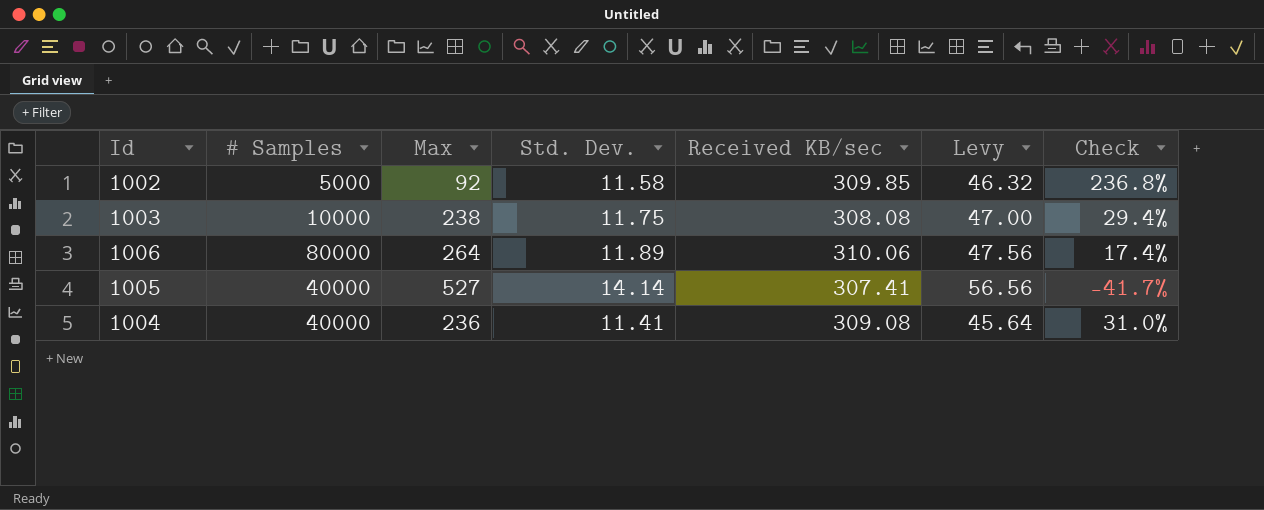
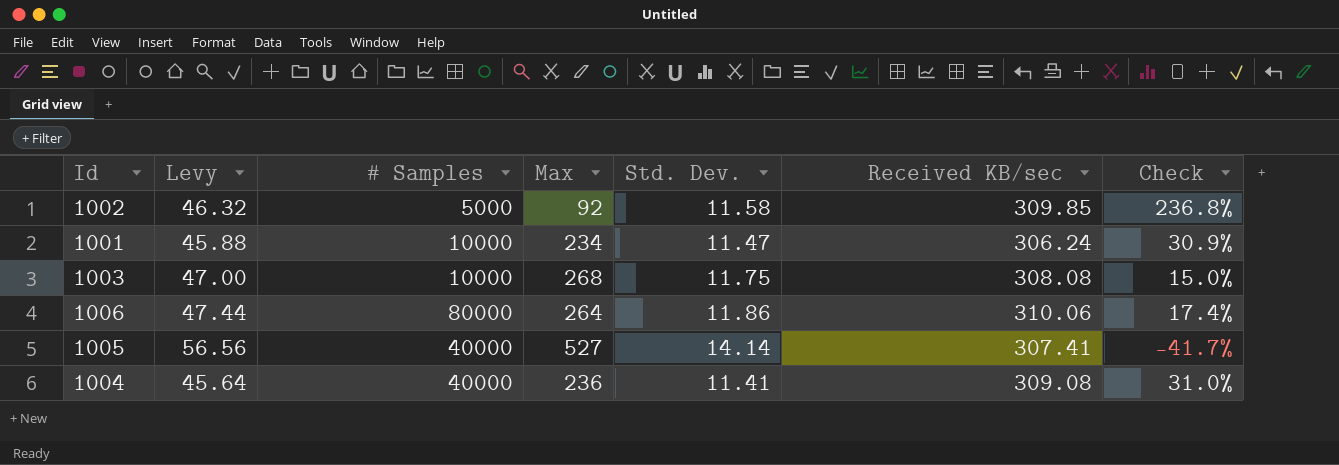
column Levy | position: 6 -> 2
row 1001: none -> 45.88 | 10000 | 234 | 11.47 | 306.24 | 30.9%
1003 | Max: 238 -> 268
1003 | Check: 29.4% -> 15.0%
1006 | Levy: 47.56 -> 47.44
1006 | Std. Dev.: 11.89 -> 11.86

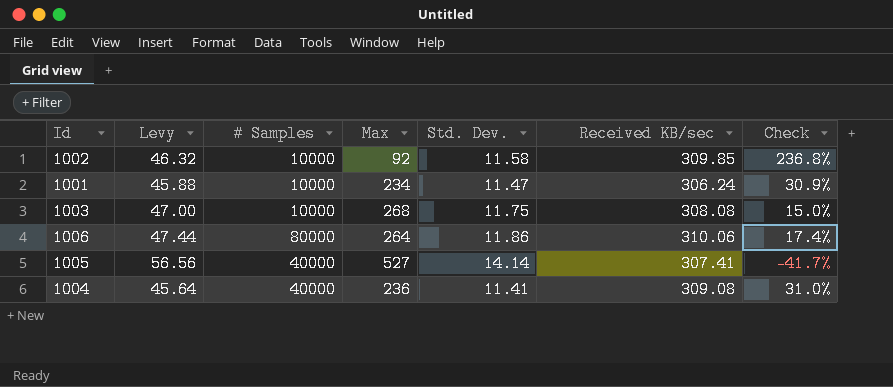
1002 | # Samples: 5000 -> 10000

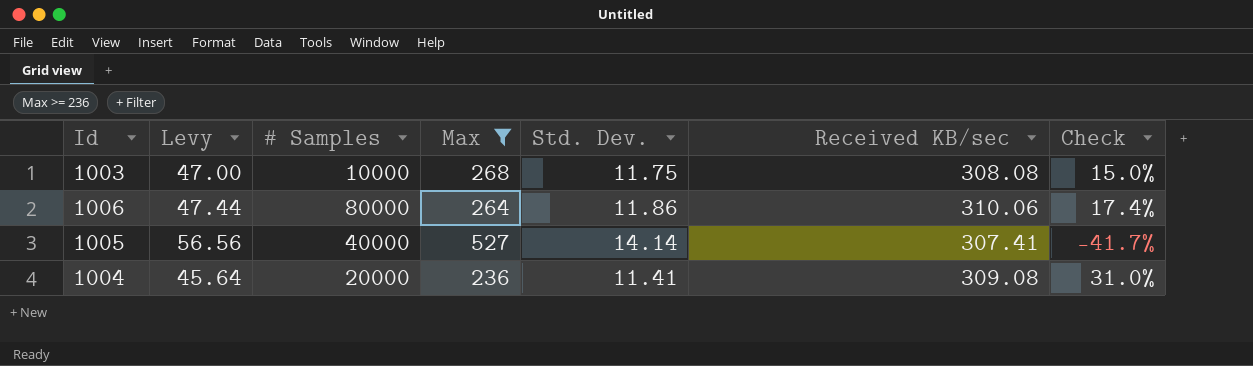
filter: none -> Max >= 236
1004 | # Samples: 40000 -> 20000

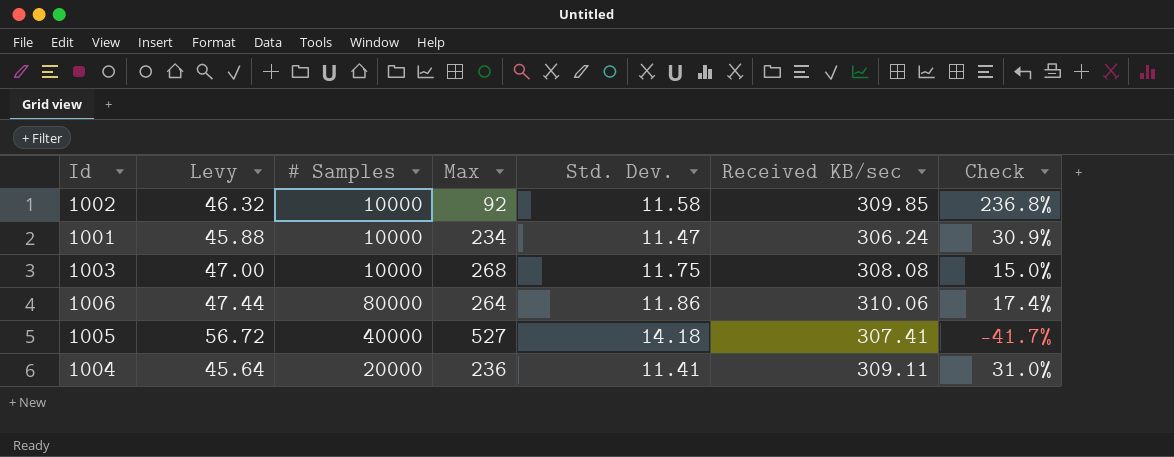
filter: Max >= 236 -> none
1005 | Levy: 56.56 -> 56.72
1005 | Std. Dev.: 14.14 -> 14.18
1004 | Received KB/sec: 309.08 -> 309.11

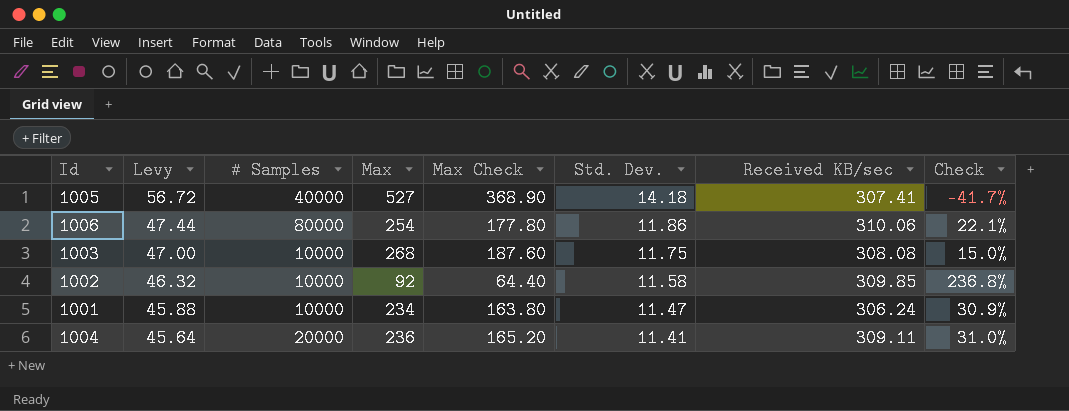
row order: none -> Levy descending
column Max Check | formula: none -> [Max] * 0.7
1006 | Max: 264 -> 254
1006 | Check: 17.4% -> 22.1%

